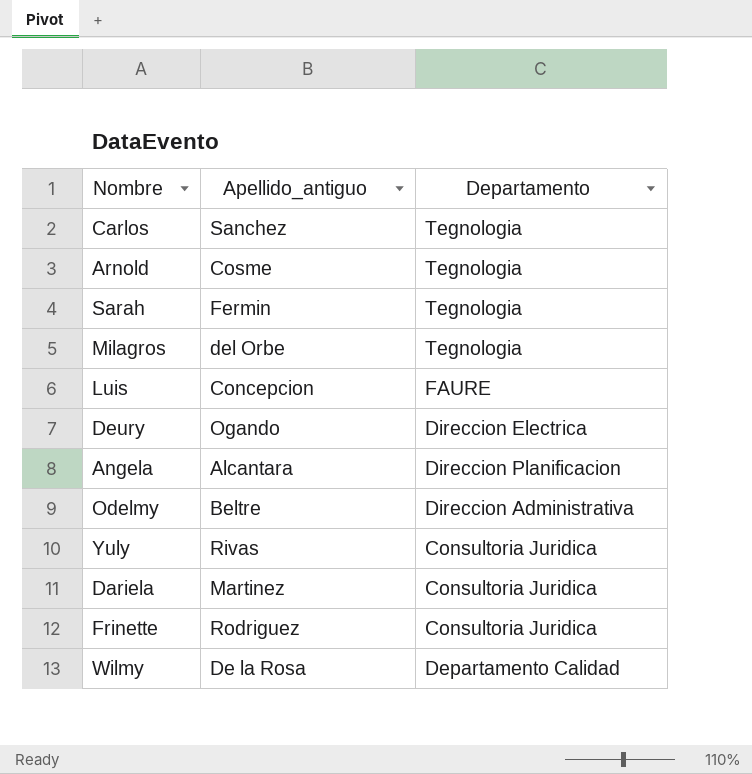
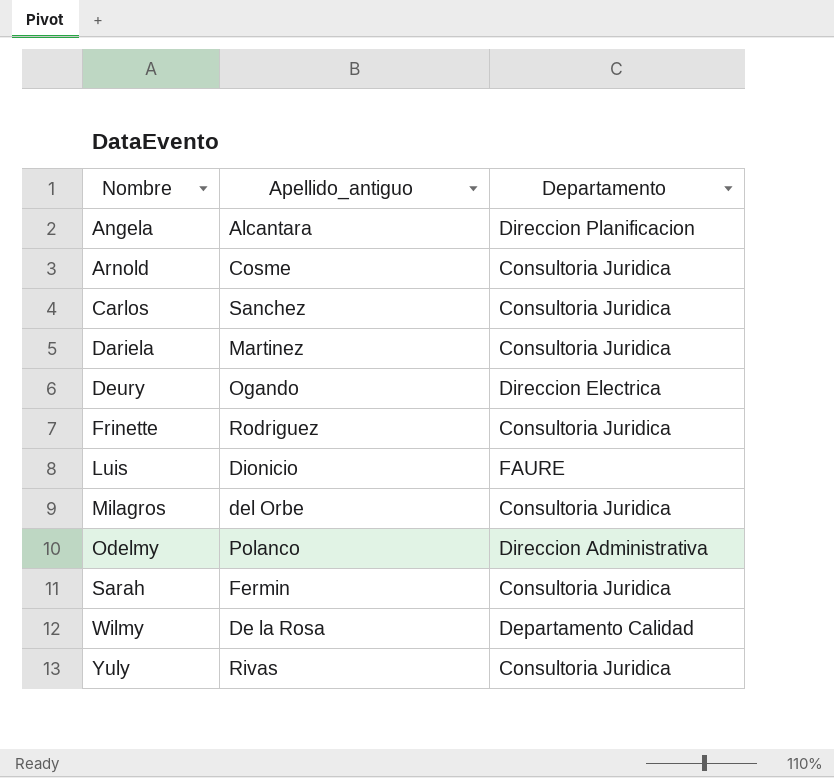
row order: none -> Nombre ascending
Arnold | Departamento: Tegnologia -> Consultoria Juridica
Carlos | Departamento: Tegnologia -> Consultoria Juridica
Luis | Apellido_antiguo: Concepcion -> Dionicio
Milagros | Departamento: Tegnologia -> Consultoria Juridica
Odelmy | Apellido_antiguo: Beltre -> Polanco
Sarah | Departamento: Tegnologia -> Consultoria Juridica

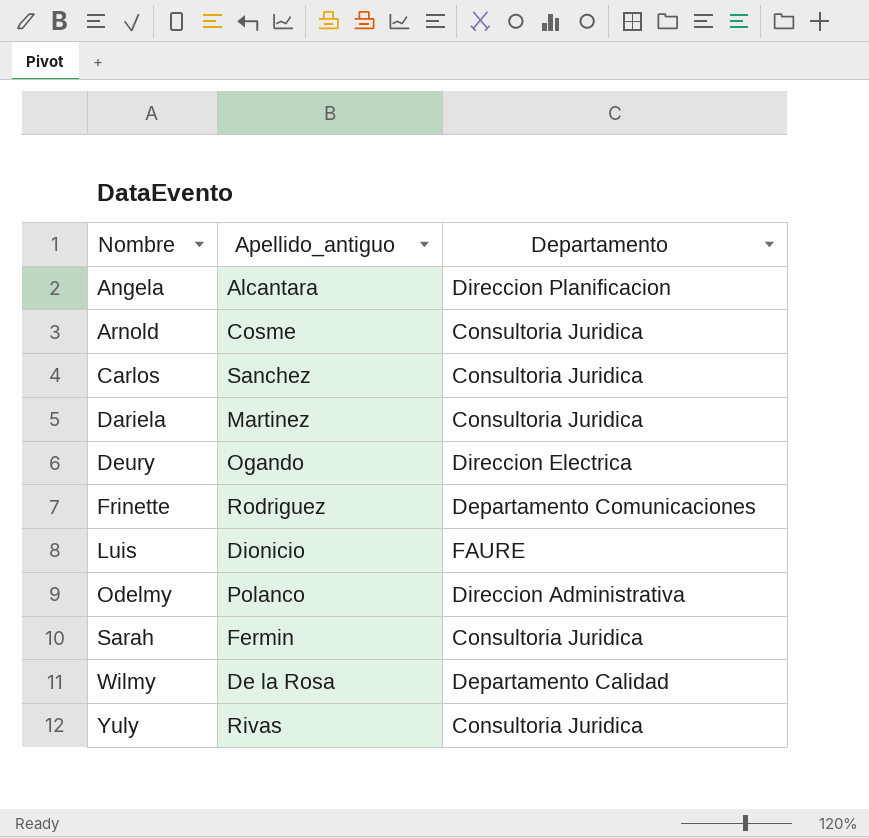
row Milagros: del Orbe | Consultoria Juridica -> none
Frinette | Departamento: Consultoria Juridica -> Departamento Comunicaciones

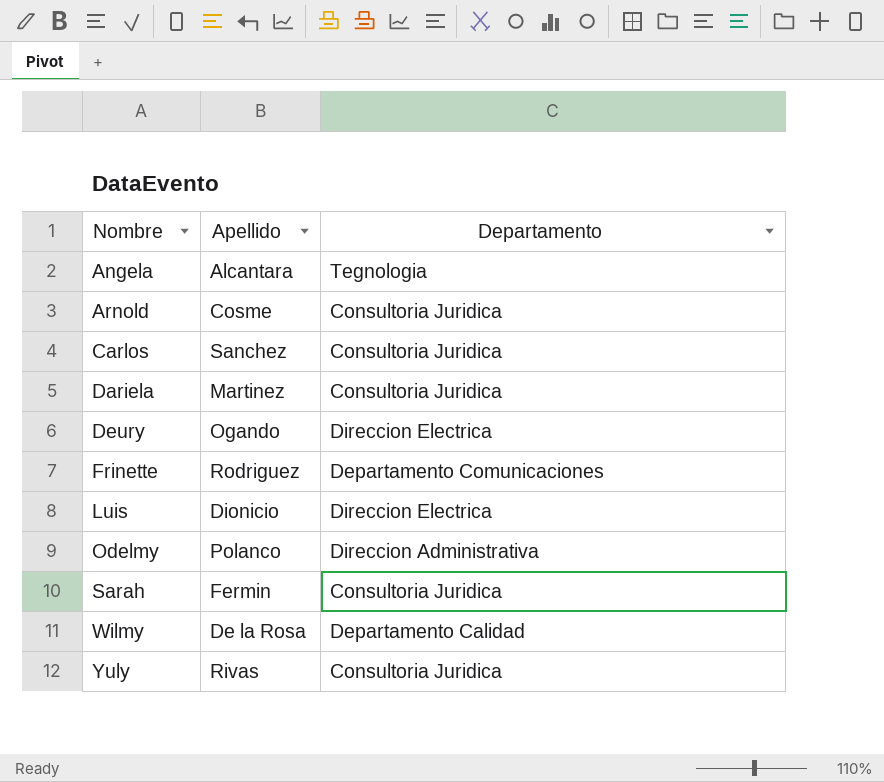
column name: Apellido_antiguo -> Apellido
Angela | Departamento: Direccion Planificacion -> Tegnologia
Luis | Departamento: FAURE -> Direccion Electrica

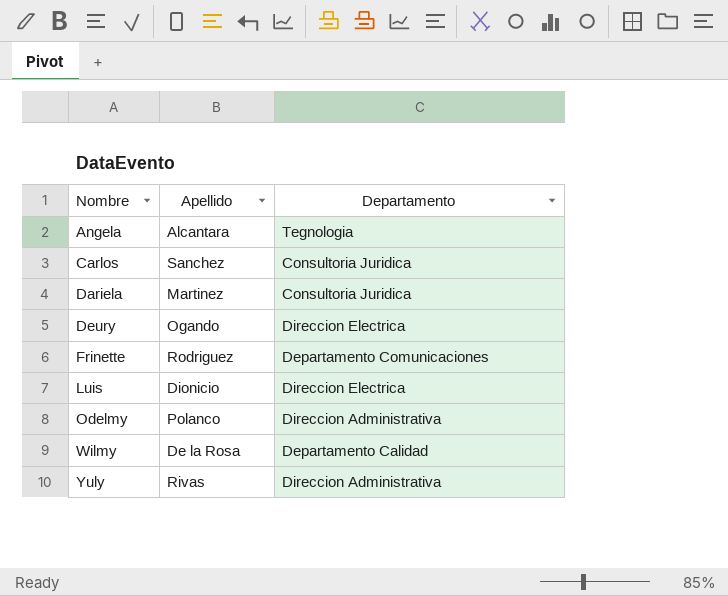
row Arnold: Cosme | Consultoria Juridica -> none
row Sarah: Fermin | Consultoria Juridica -> none
Yuly | Departamento: Consultoria Juridica -> Direccion Administrativa

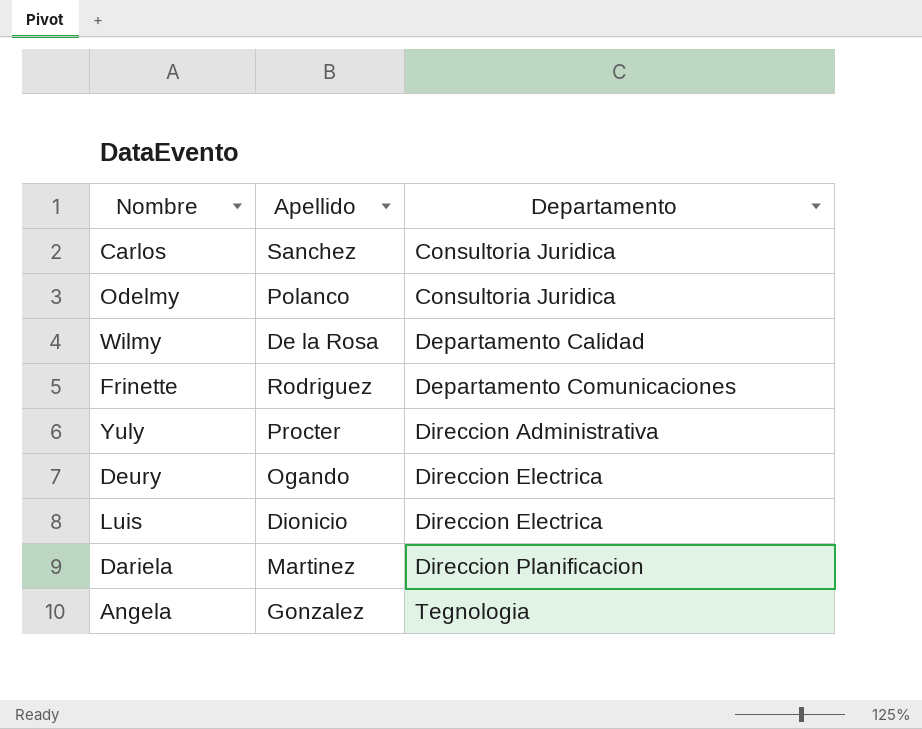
row order: Nombre ascending -> Departamento ascending
Odelmy | Departamento: Direccion Administrativa -> Consultoria Juridica
Yuly | Apellido: Rivas -> Procter
Dariela | Departamento: Consultoria Juridica -> Direccion Planificacion
Angela | Apellido: Alcantara -> Gonzalez

